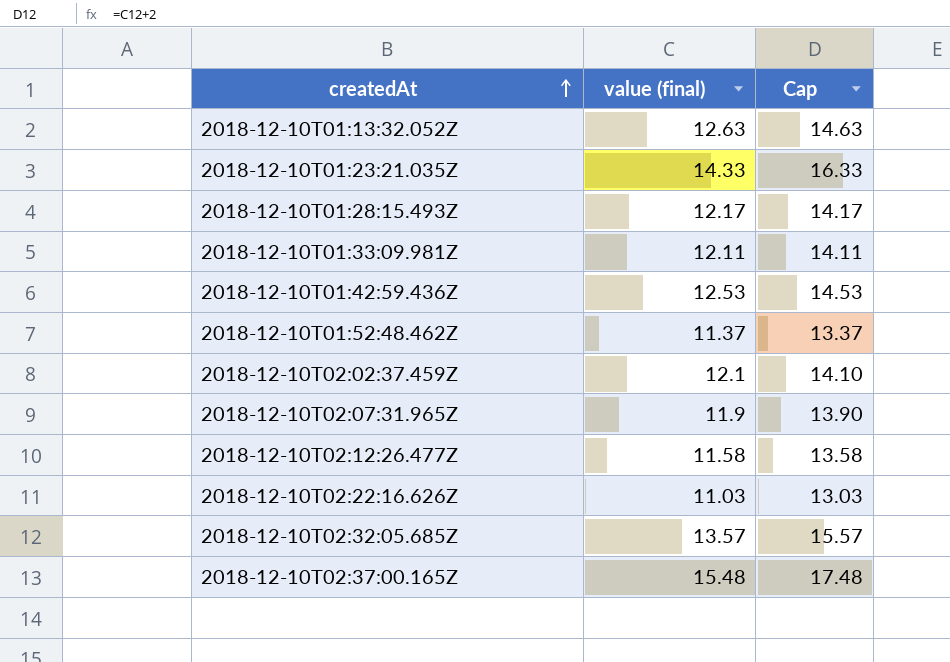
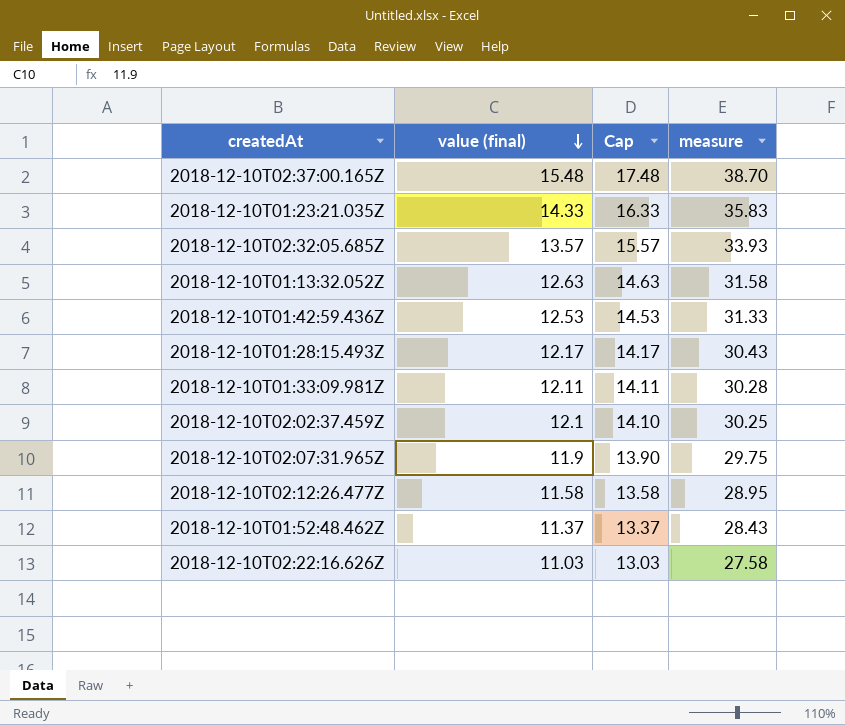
row order: createdAt ascending -> value (final) descending
column measure | formula: none -> [value (final)] * 2.5

